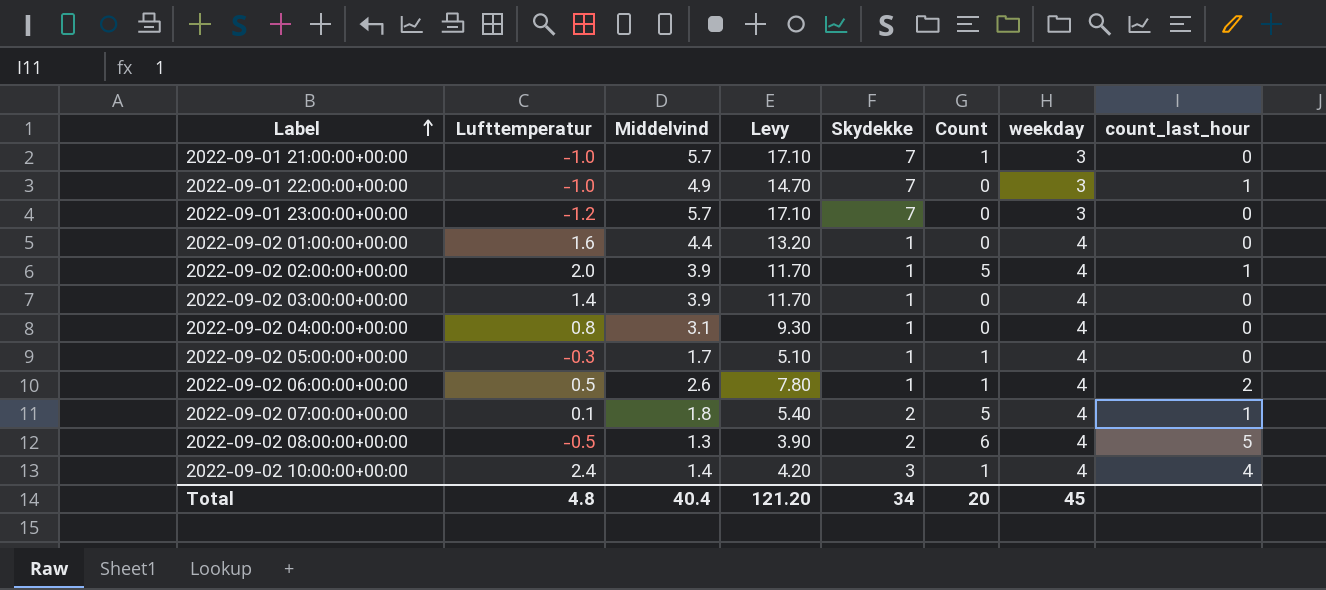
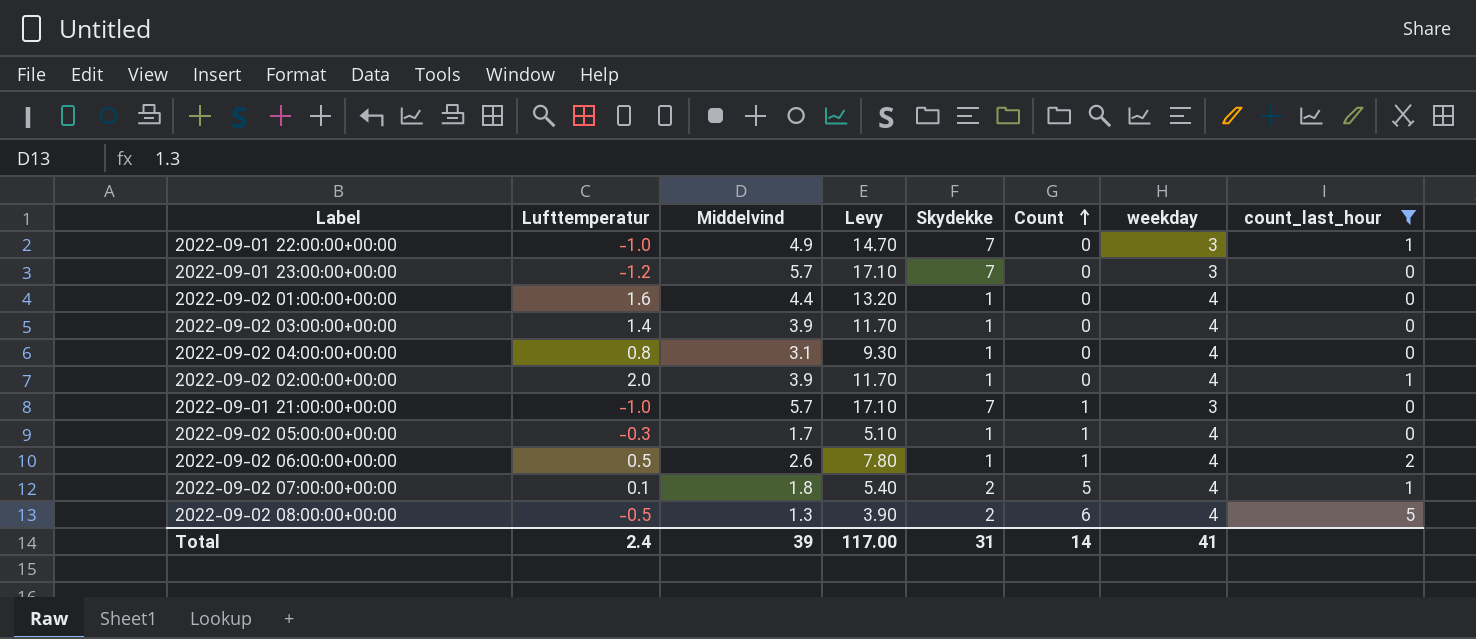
filter: none -> count_last_hour != 4
row order: Label ascending -> Count ascending
2022-09-02 02:00:00+00:00 | Count: 5 -> 0
Total | Lufttemperatur: 4.8 -> 2.4
Total | Middelvind: 40.4 -> 39
Total | Levy: 121.20 -> 117.00
Total | Skydekke: 34 -> 31
Total | Count: 20 -> 14
Total | weekday: 45 -> 41

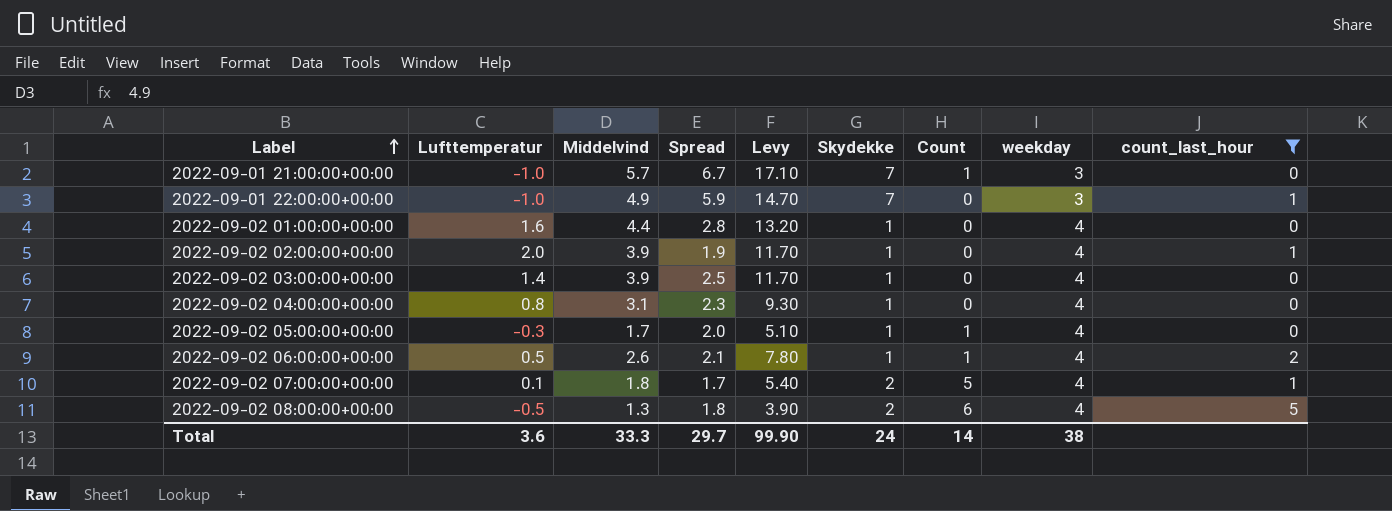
row order: Count ascending -> Label ascending
column Spread | formula: none -> [Middelvind] - [Lufttemperatur]
row 2022-09-01 23:00:00+00:00: -1.2 | 5.7 | 17.10 | 7 | 0 | 3 | 0 -> none
Total | Lufttemperatur: 2.4 -> 3.6
Total | Middelvind: 39 -> 33.3
Total | Levy: 117.00 -> 99.90
Total | Skydekke: 31 -> 24
Total | weekday: 41 -> 38

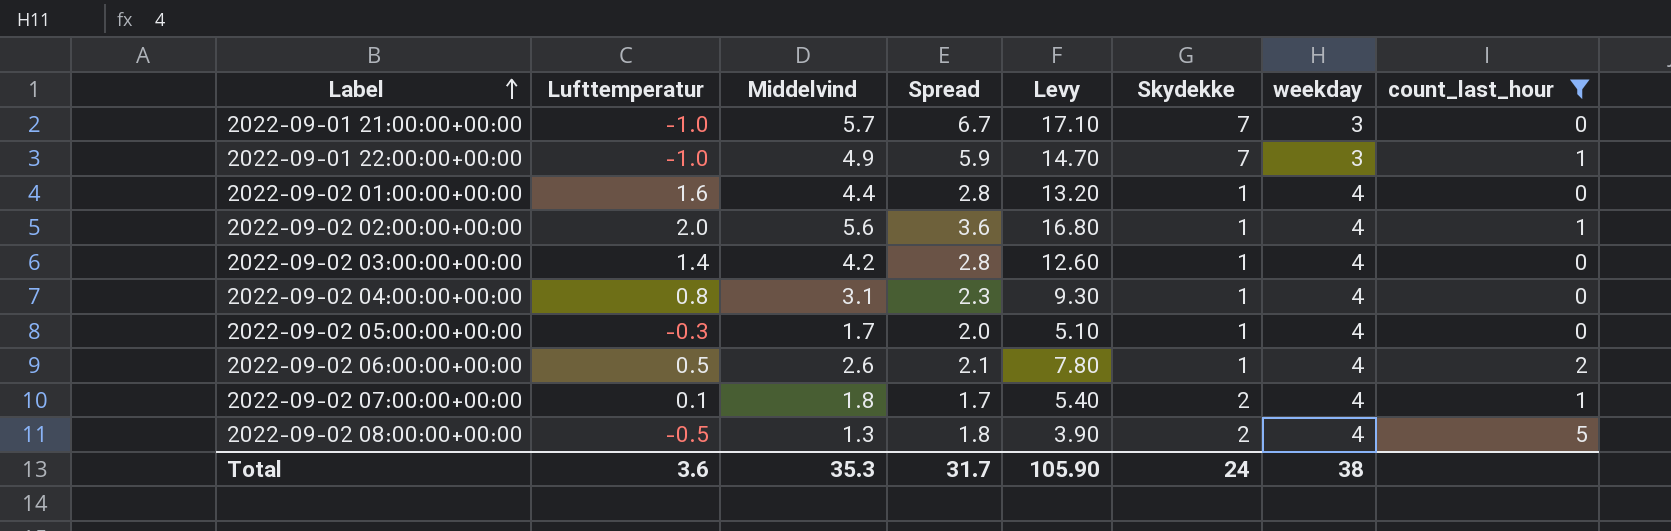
column Count | position: 7 -> none
2022-09-02 02:00:00+00:00 | Middelvind: 3.9 -> 5.6
2022-09-02 02:00:00+00:00 | Spread: 1.9 -> 3.6
2022-09-02 02:00:00+00:00 | Levy: 11.70 -> 16.80
2022-09-02 03:00:00+00:00 | Middelvind: 3.9 -> 4.2
2022-09-02 03:00:00+00:00 | Spread: 2.5 -> 2.8
2022-09-02 03:00:00+00:00 | Levy: 11.70 -> 12.60
Total | Middelvind: 33.3 -> 35.3
Total | Spread: 29.7 -> 31.7
Total | Levy: 99.90 -> 105.90

